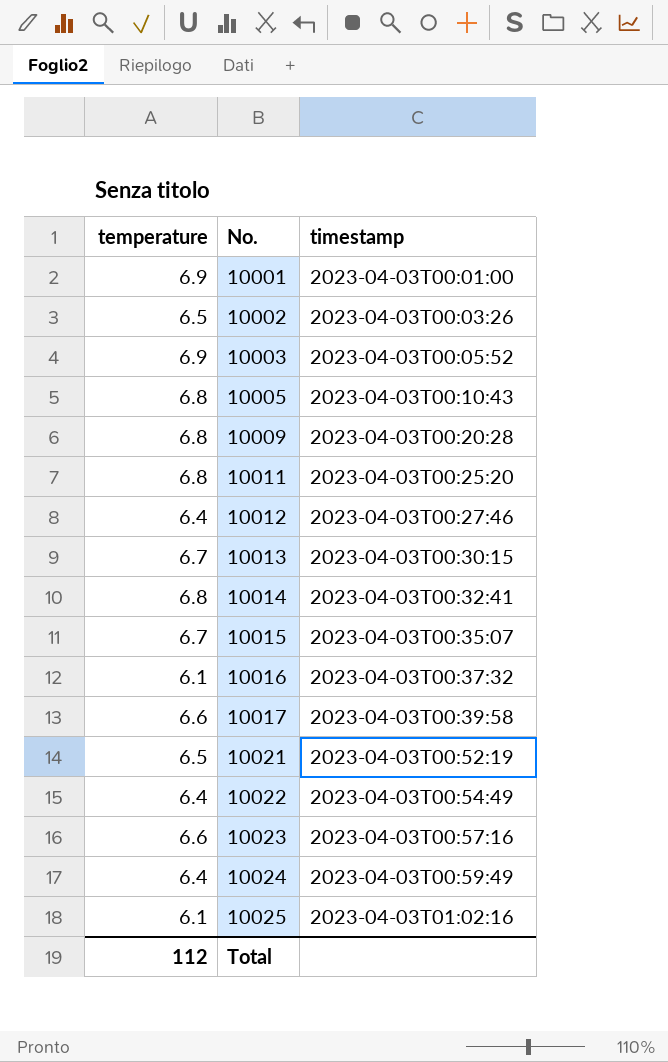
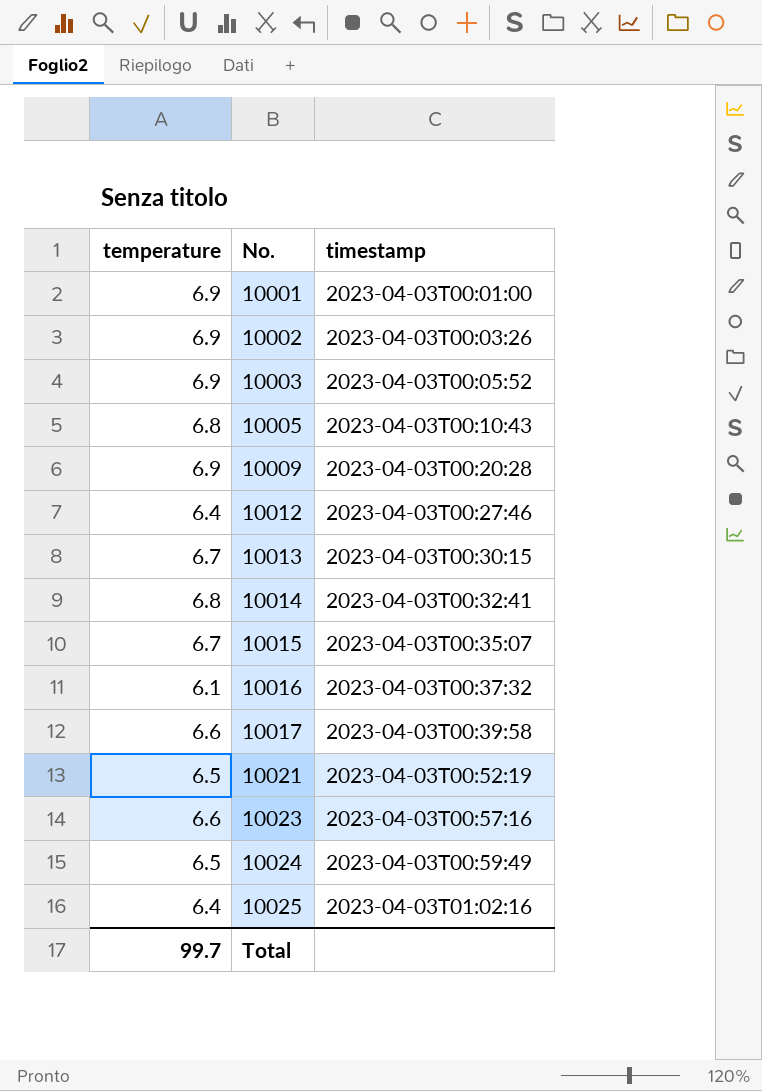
row 10011: 6.8 | 2023-04-03T00:25:20 -> none
row 10022: 6.4 | 2023-04-03T00:54:49 -> none
10002 | temperature: 6.5 -> 6.9
10009 | temperature: 6.8 -> 6.9
10024 | temperature: 6.4 -> 6.5
10025 | temperature: 6.1 -> 6.4
Total | temperature: 112 -> 99.7

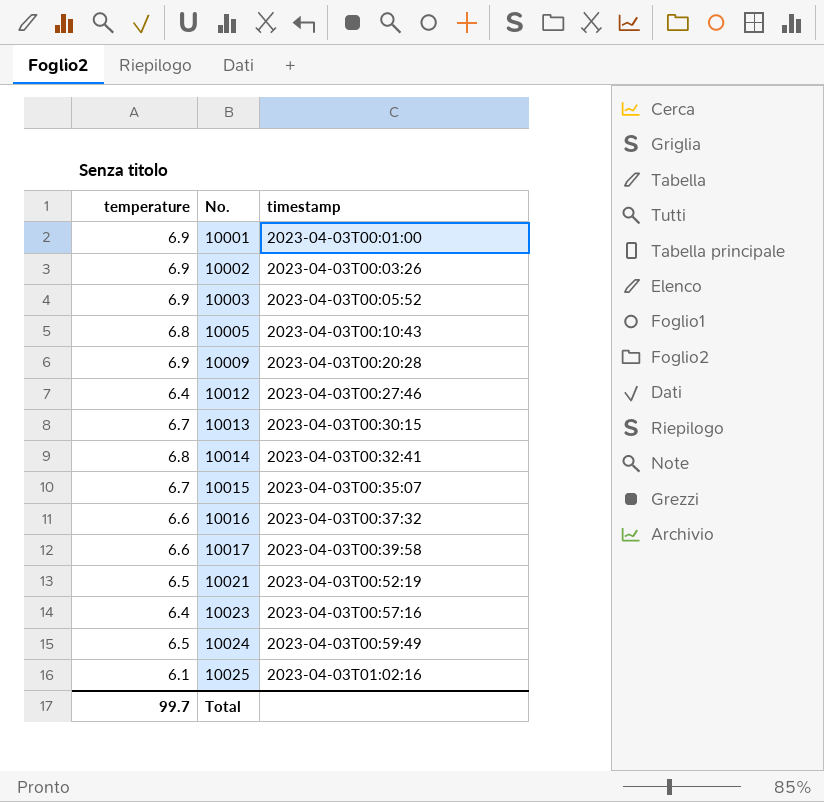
10016 | temperature: 6.1 -> 6.6
10023 | temperature: 6.6 -> 6.4
10025 | temperature: 6.4 -> 6.1

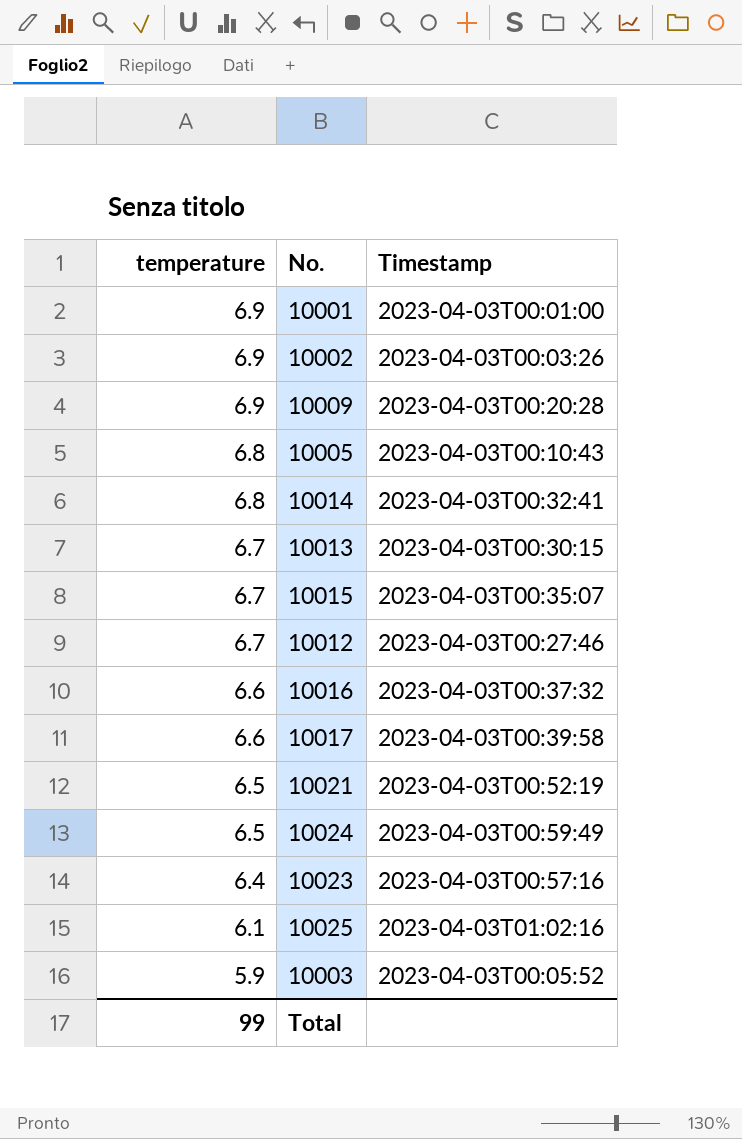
row order: No. ascending -> temperature descending
column name: timestamp -> Timestamp
10012 | temperature: 6.4 -> 6.7
10003 | temperature: 6.9 -> 5.9
Total | temperature: 99.7 -> 99

